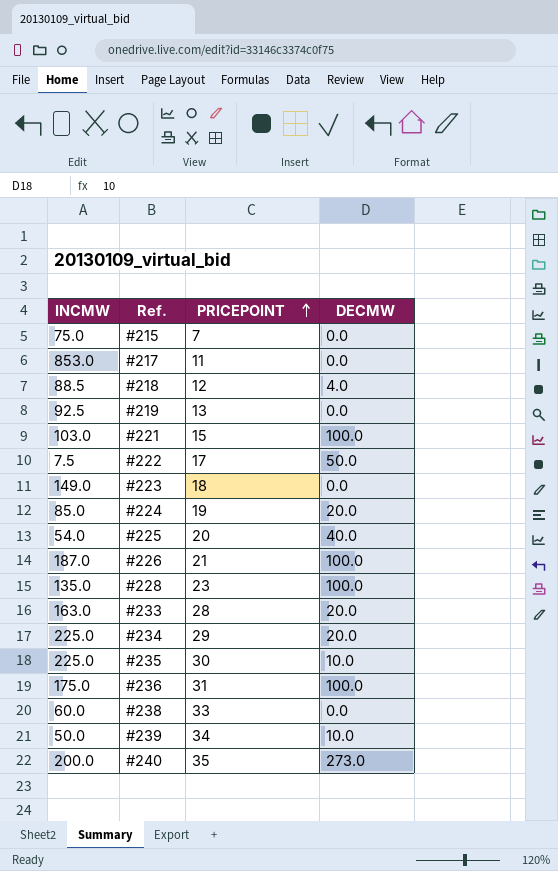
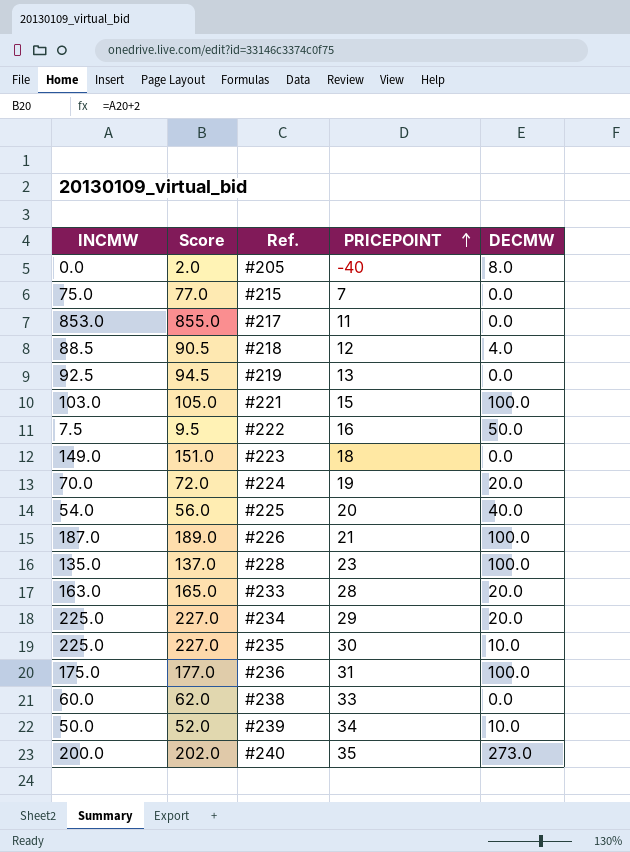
column Score | formula: none -> [INCMW] + 2
row #205: none -> 0.0 | 2.0 | -40 | 8.0
#222 | PRICEPOINT: 17 -> 16
#224 | INCMW: 85.0 -> 70.0

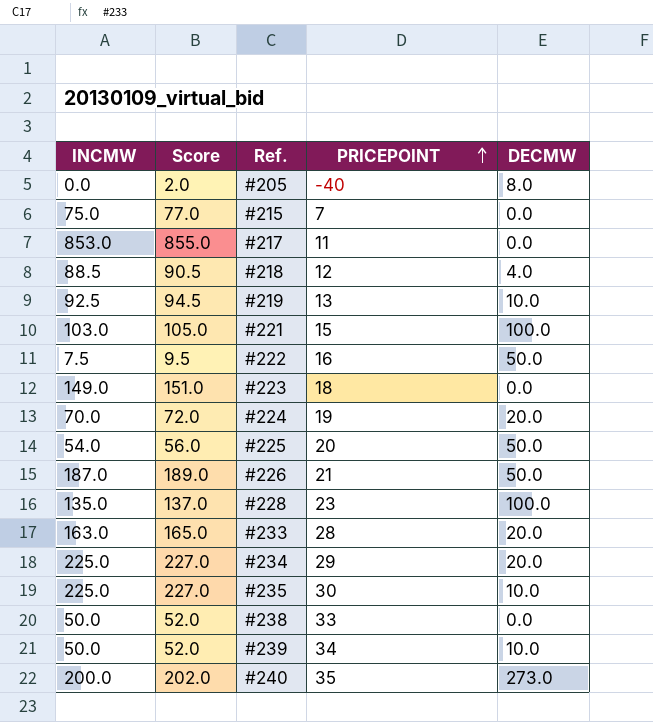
row #236: 175.0 | 177.0 | 31 | 100.0 -> none
#219 | DECMW: 0.0 -> 10.0
#225 | DECMW: 40.0 -> 50.0
#226 | DECMW: 100.0 -> 50.0
#238 | INCMW: 60.0 -> 50.0
#238 | Score: 62.0 -> 52.0

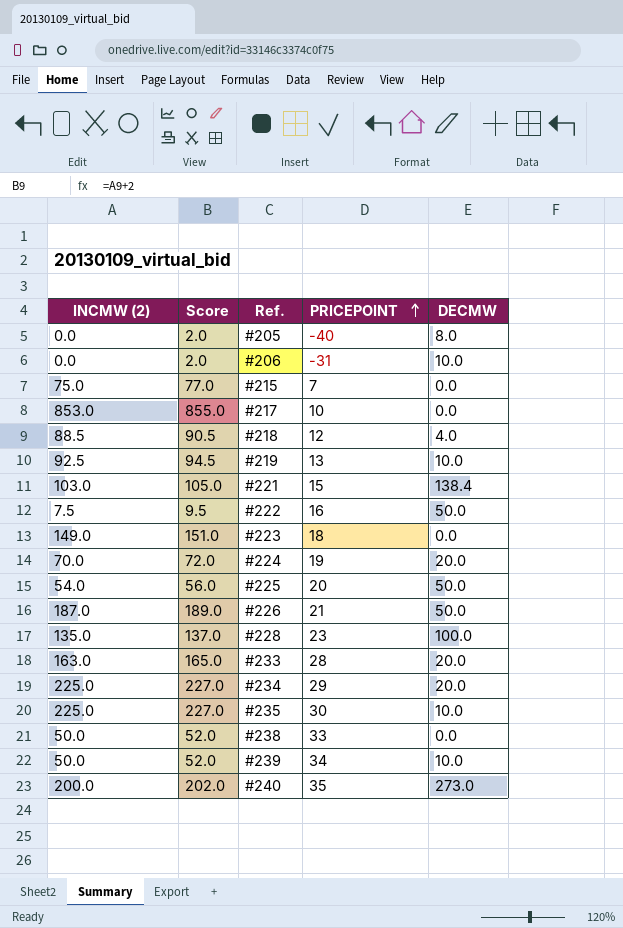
column name: INCMW -> INCMW (2)
row #206: none -> 0.0 | 2.0 | -31 | 10.0
#217 | PRICEPOINT: 11 -> 10
#221 | DECMW: 100.0 -> 138.4

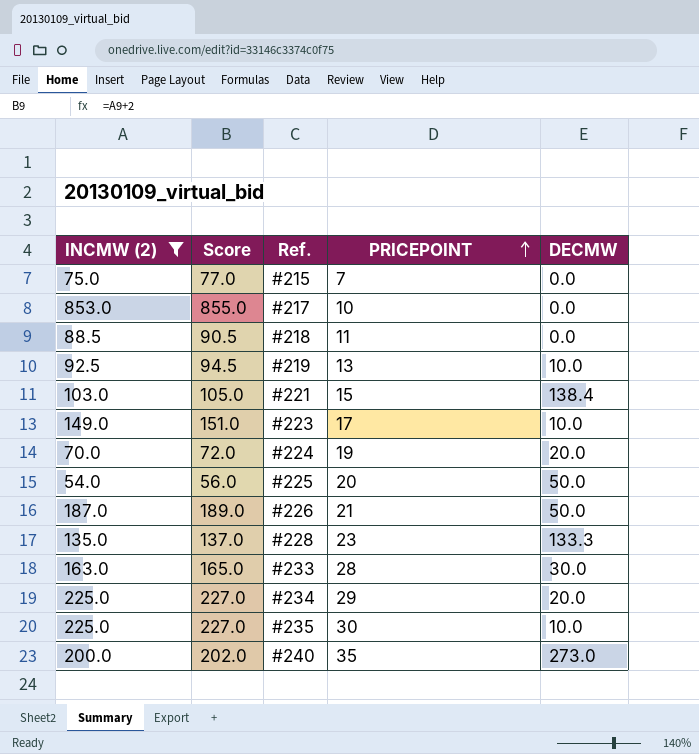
filter: none -> INCMW (2) >= 54.0
#218 | PRICEPOINT: 12 -> 11
#218 | DECMW: 4.0 -> 0.0
#223 | PRICEPOINT: 18 -> 17
#223 | DECMW: 0.0 -> 10.0
#228 | DECMW: 100.0 -> 133.3
#233 | DECMW: 20.0 -> 30.0

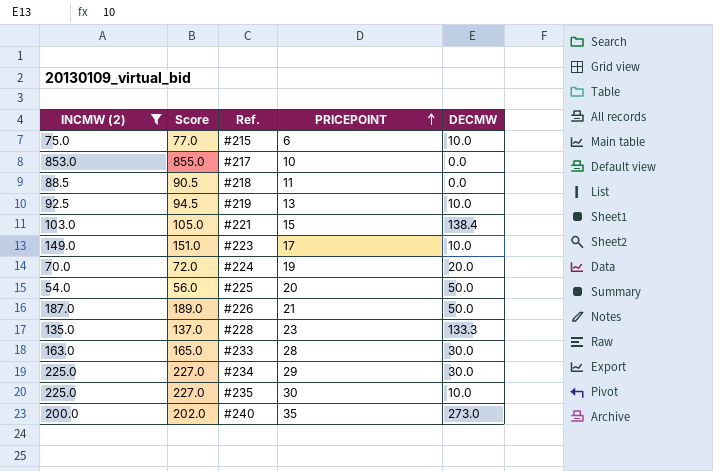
#215 | PRICEPOINT: 7 -> 6
#215 | DECMW: 0.0 -> 10.0
#234 | DECMW: 20.0 -> 30.0

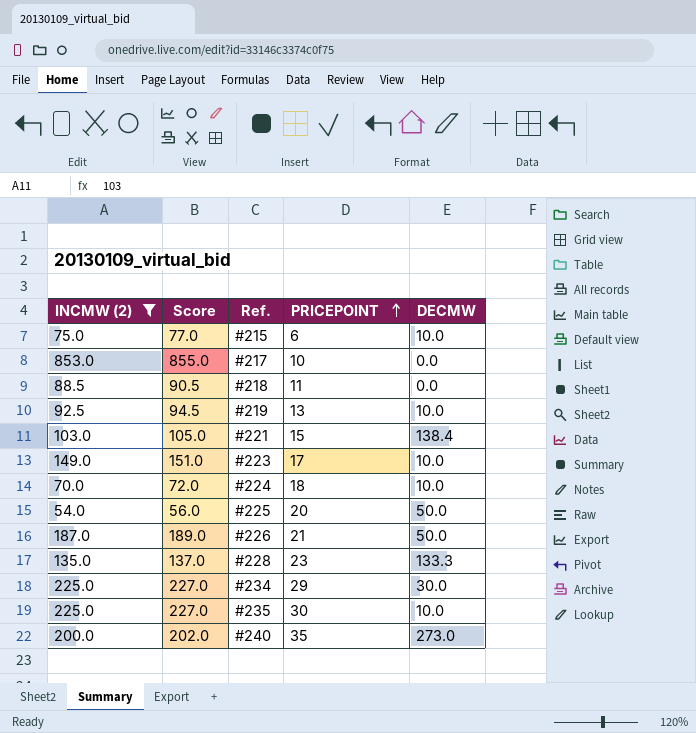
row #233: 163.0 | 165.0 | 28 | 30.0 -> none
#224 | PRICEPOINT: 19 -> 18
#224 | DECMW: 20.0 -> 10.0

